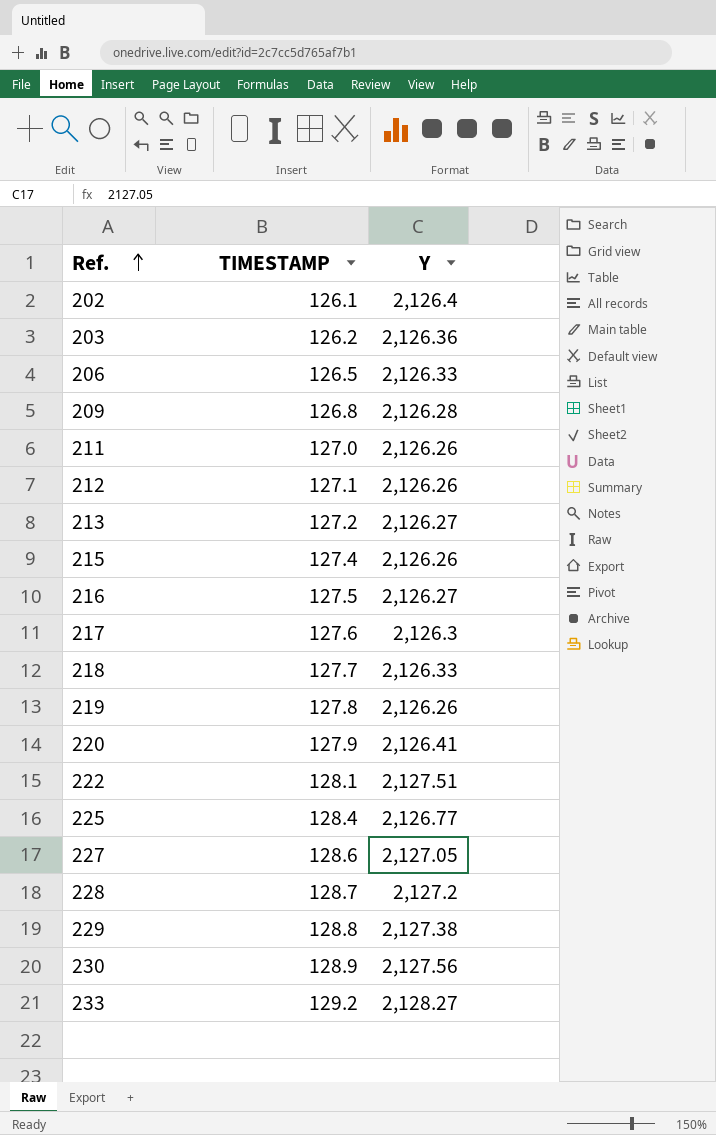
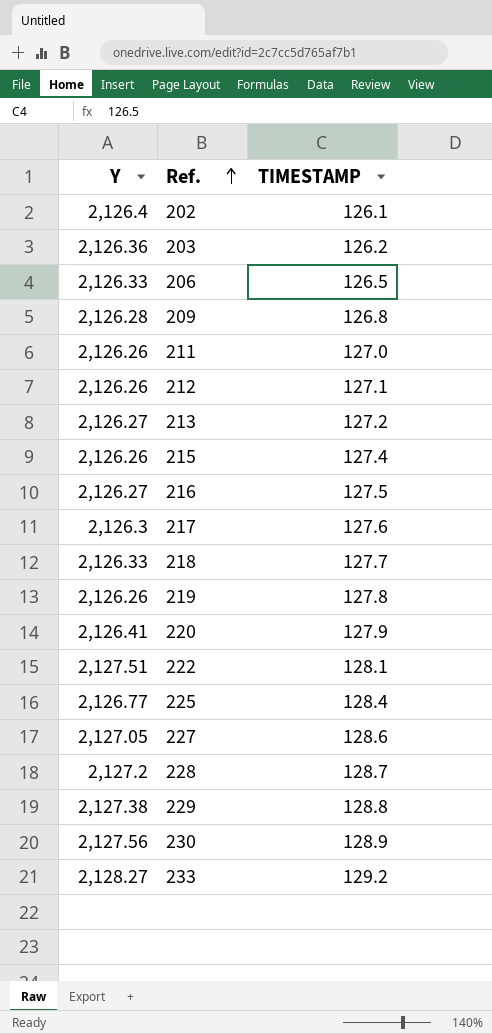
column Y | position: 3 -> 1

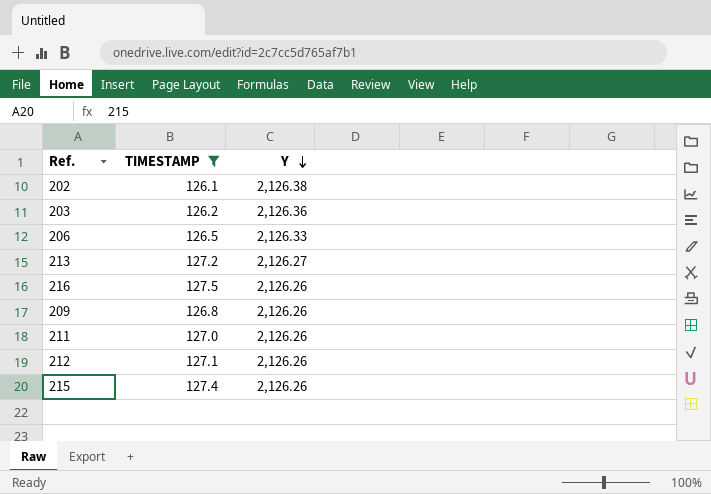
filter: none -> TIMESTAMP <= 127.5
row order: Ref. ascending -> Y descending
column Y | position: 1 -> 3
202 | Y: 2,126.4 -> 2,126.38
216 | Y: 2,126.27 -> 2,126.26
209 | Y: 2,126.28 -> 2,126.26

